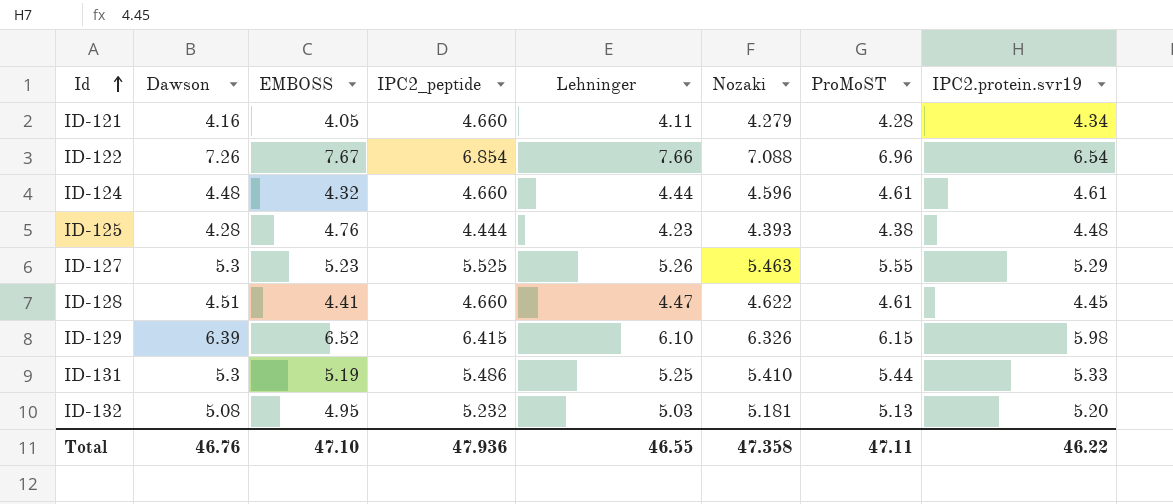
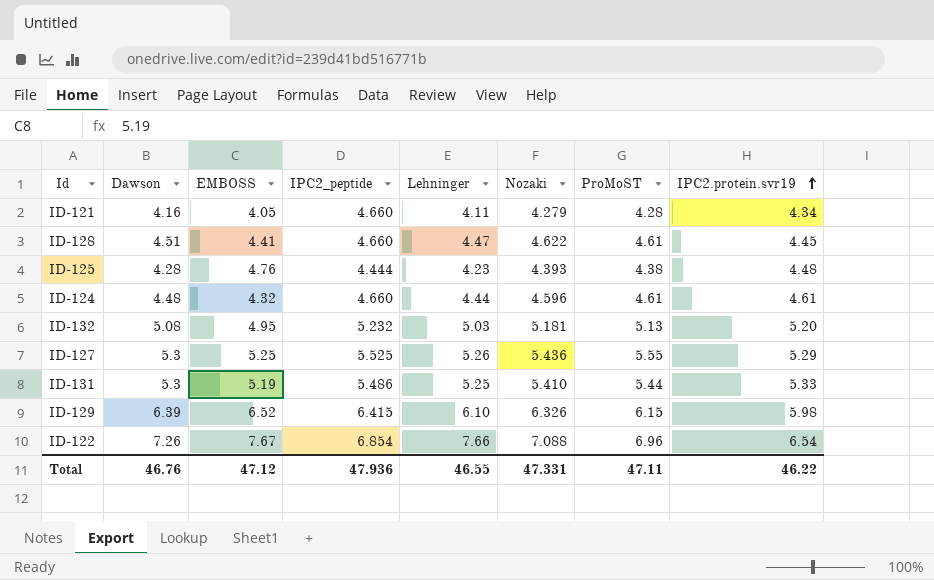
row order: Id ascending -> IPC2.protein.svr19 ascending
ID-127 | EMBOSS: 5.23 -> 5.25
ID-127 | Nozaki: 5.463 -> 5.436
Total | EMBOSS: 47.10 -> 47.12
Total | Nozaki: 47.358 -> 47.331

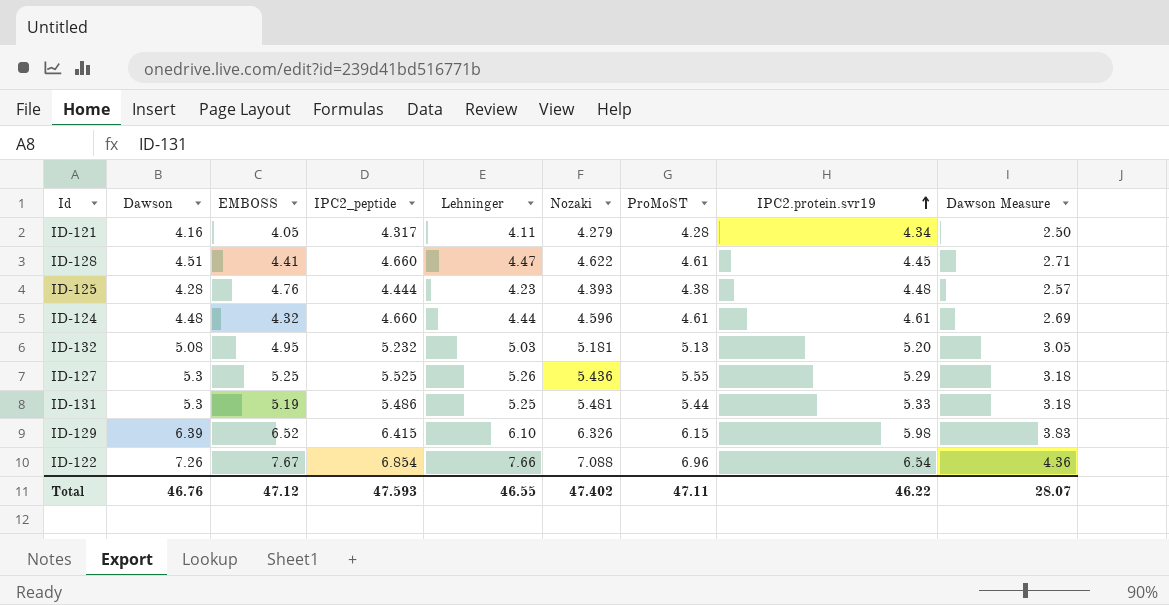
column Dawson Measure | formula: none -> [Dawson] * 0.6
ID-121 | IPC2_peptide: 4.660 -> 4.317
ID-131 | Nozaki: 5.410 -> 5.481
Total | IPC2_peptide: 47.936 -> 47.593
Total | Nozaki: 47.331 -> 47.402

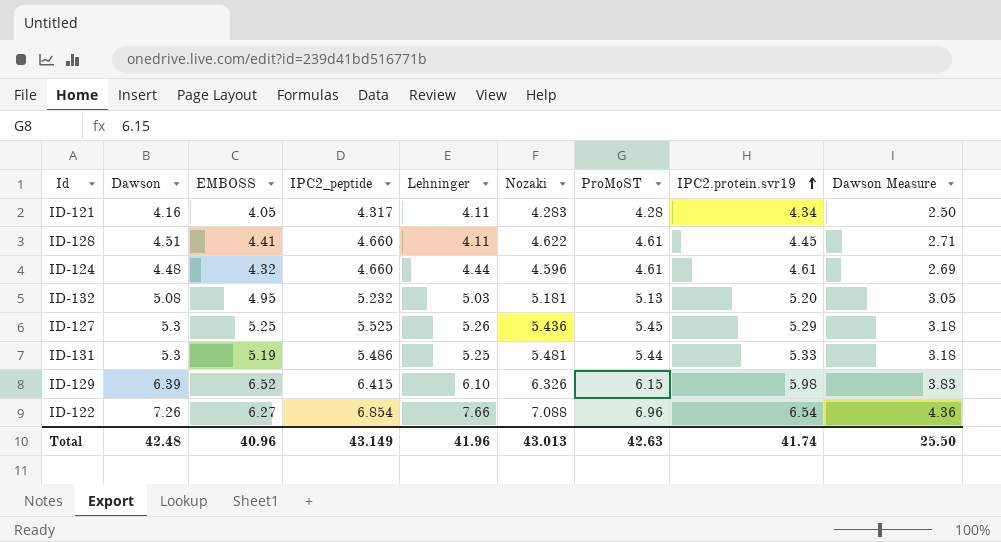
row ID-125: 4.28 | 4.76 | 4.444 | 4.23 | 4.393 | 4.38 | 4.48 | 2.57 -> none
ID-121 | Nozaki: 4.279 -> 4.283
ID-128 | Lehninger: 4.47 -> 4.11
ID-127 | ProMoST: 5.55 -> 5.45
ID-122 | EMBOSS: 7.67 -> 6.27
Total | Dawson: 46.76 -> 42.48
Total | EMBOSS: 47.12 -> 40.96
Total | IPC2_peptide: 47.593 -> 43.149
Total | Lehninger: 46.55 -> 41.96
Total | Nozaki: 47.402 -> 43.013
Total | ProMoST: 47.11 -> 42.63
Total | IPC2.protein.svr19: 46.22 -> 41.74
Total | Dawson Measure: 28.07 -> 25.50

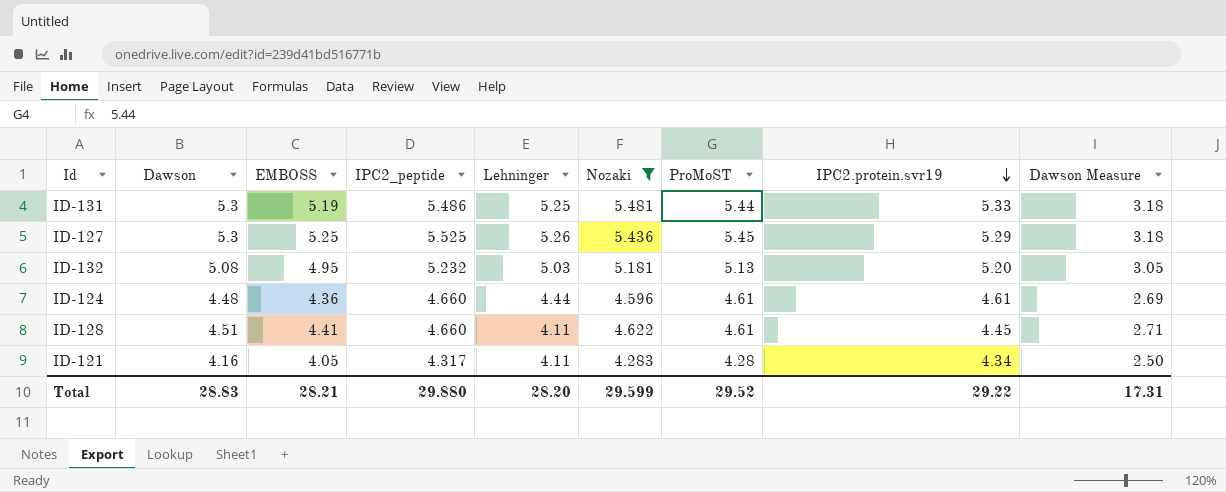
filter: none -> Nozaki <= 5.481
row order: IPC2.protein.svr19 ascending -> IPC2.protein.svr19 descending
ID-124 | EMBOSS: 4.32 -> 4.36
Total | Dawson: 42.48 -> 28.83
Total | EMBOSS: 40.96 -> 28.21
Total | IPC2_peptide: 43.149 -> 29.880
Total | Lehninger: 41.96 -> 28.20
Total | Nozaki: 43.013 -> 29.599
Total | ProMoST: 42.63 -> 29.52
Total | IPC2.protein.svr19: 41.74 -> 29.22
Total | Dawson Measure: 25.50 -> 17.31

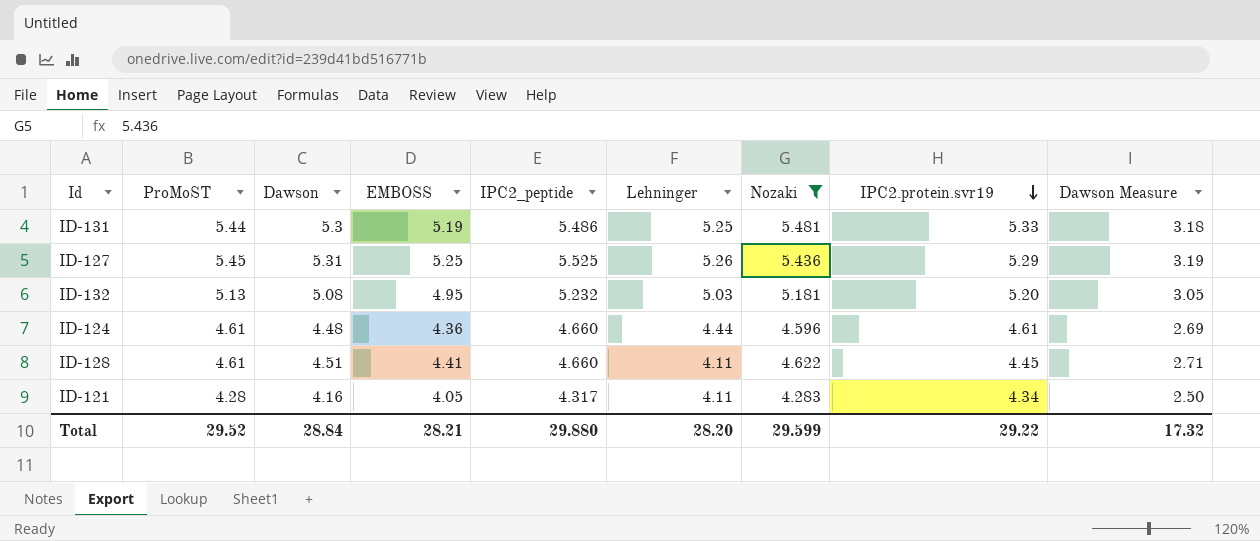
column ProMoST | position: 7 -> 2
ID-127 | Dawson: 5.3 -> 5.31
ID-127 | Dawson Measure: 3.18 -> 3.19
Total | Dawson: 28.83 -> 28.84
Total | Dawson Measure: 17.31 -> 17.32

